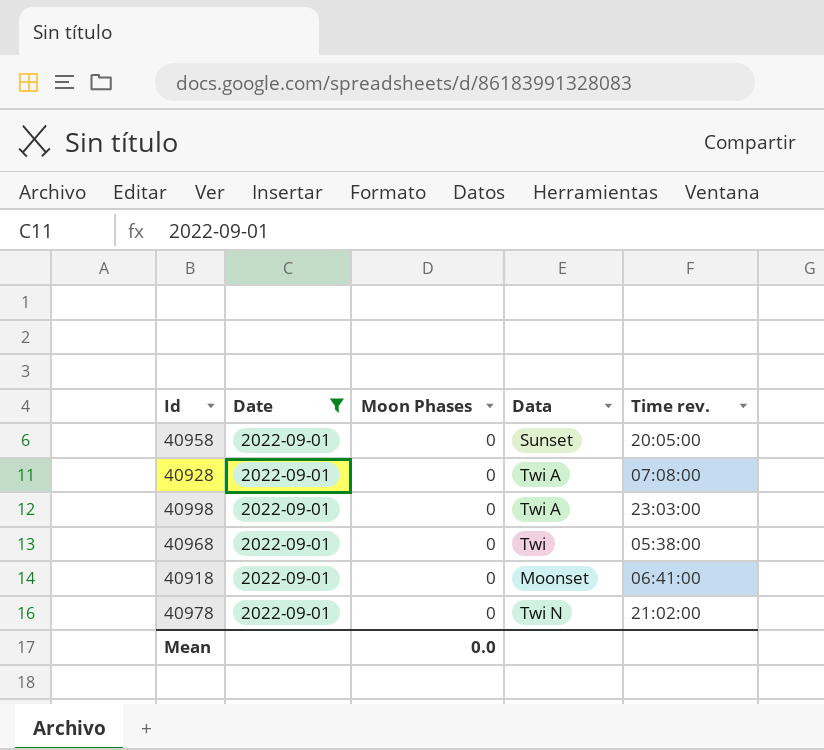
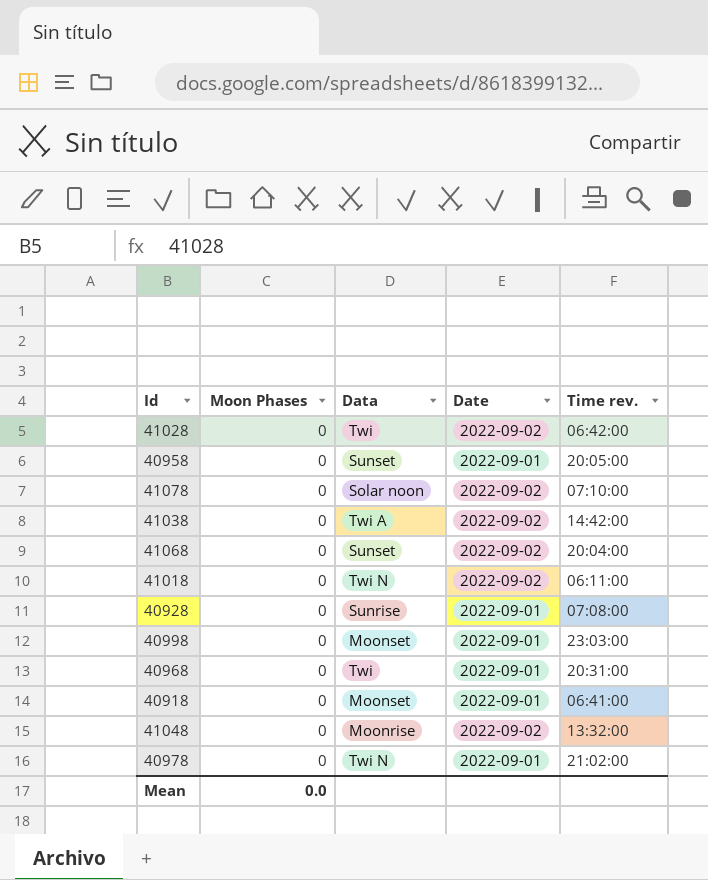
filter: Date = 2022-09-01 -> none
column Date | position: 2 -> 4
40928 | Data: Twi A -> Sunrise
40998 | Data: Twi A -> Moonset
40968 | Time rev.: 05:38:00 -> 20:31:00

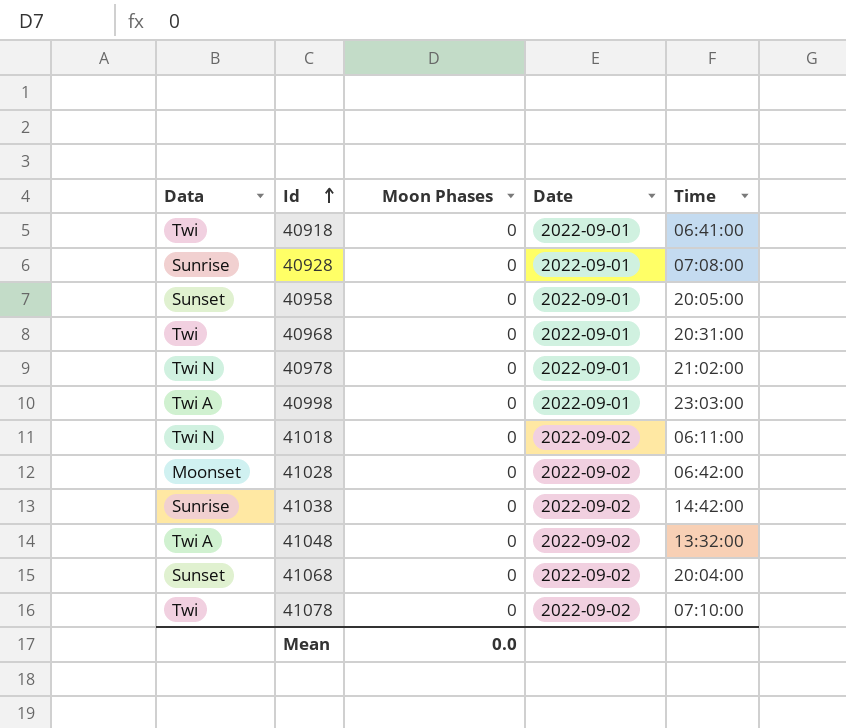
row order: none -> Id ascending
column Data | position: 3 -> 1
column name: Time rev. -> Time
40918 | Data: Moonset -> Twi
40998 | Data: Moonset -> Twi A
41028 | Data: Twi -> Moonset
41038 | Data: Twi A -> Sunrise
41048 | Data: Moonrise -> Twi A
41078 | Data: Solar noon -> Twi

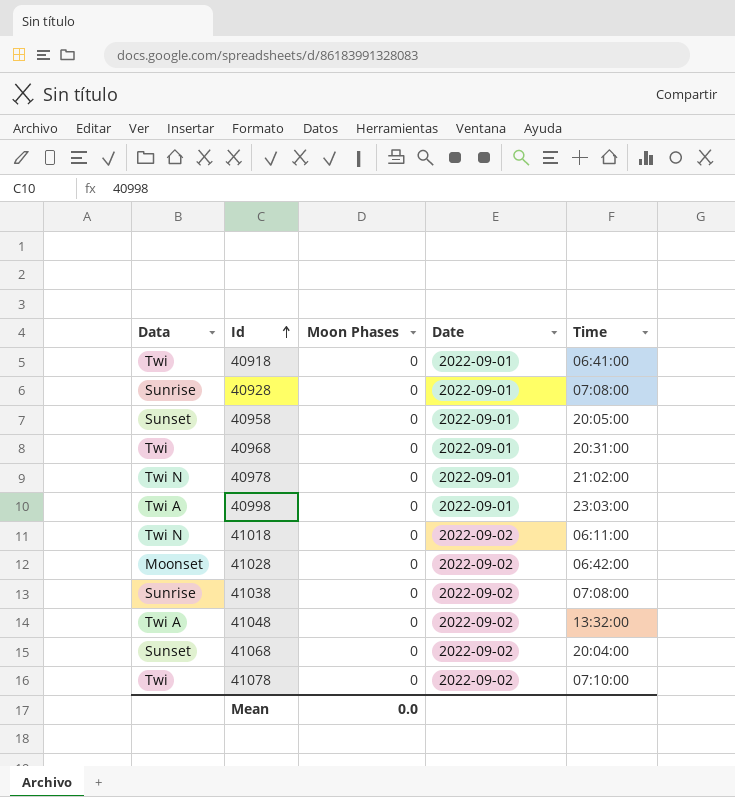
41038 | Time: 14:42:00 -> 07:08:00

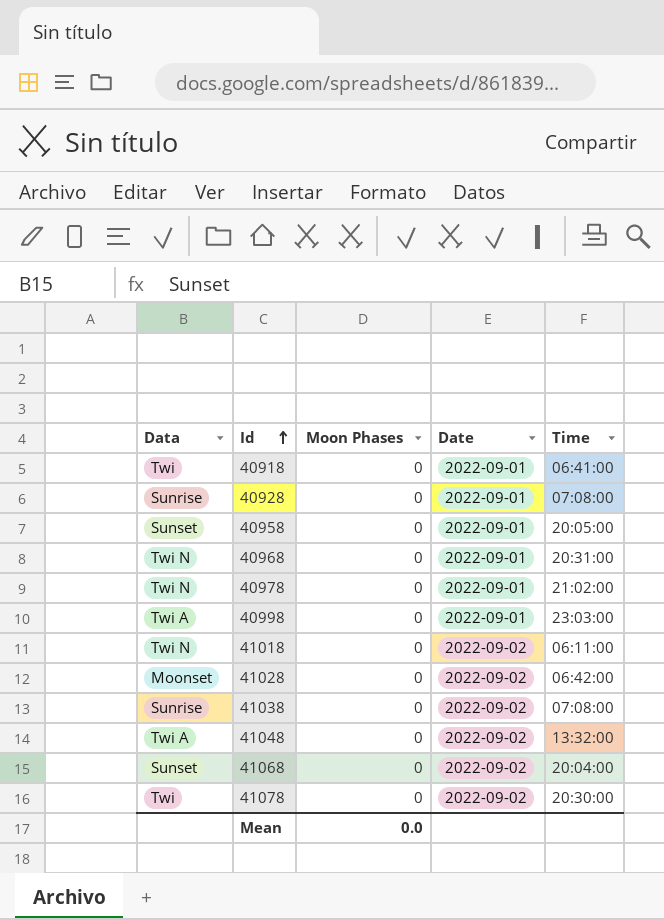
40968 | Data: Twi -> Twi N
41078 | Time: 07:10:00 -> 20:30:00

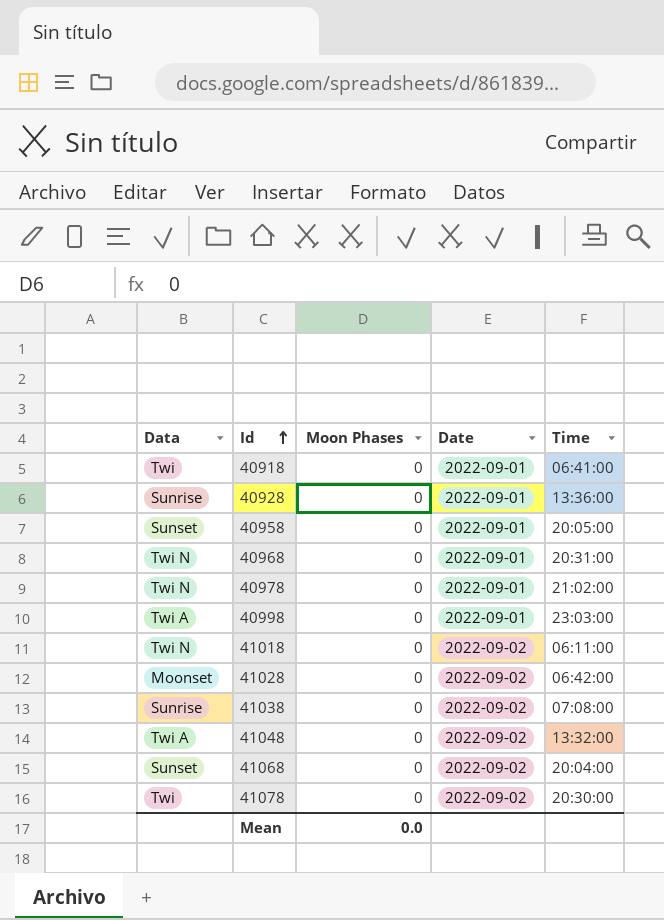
40928 | Time: 07:08:00 -> 13:36:00

